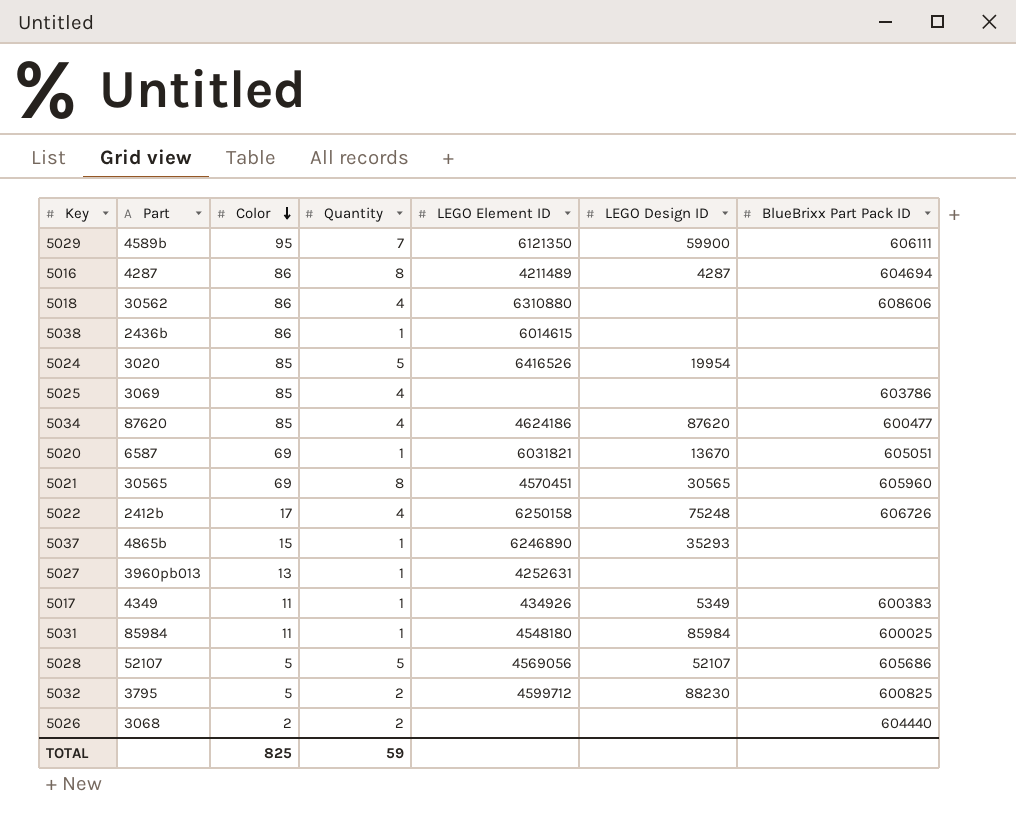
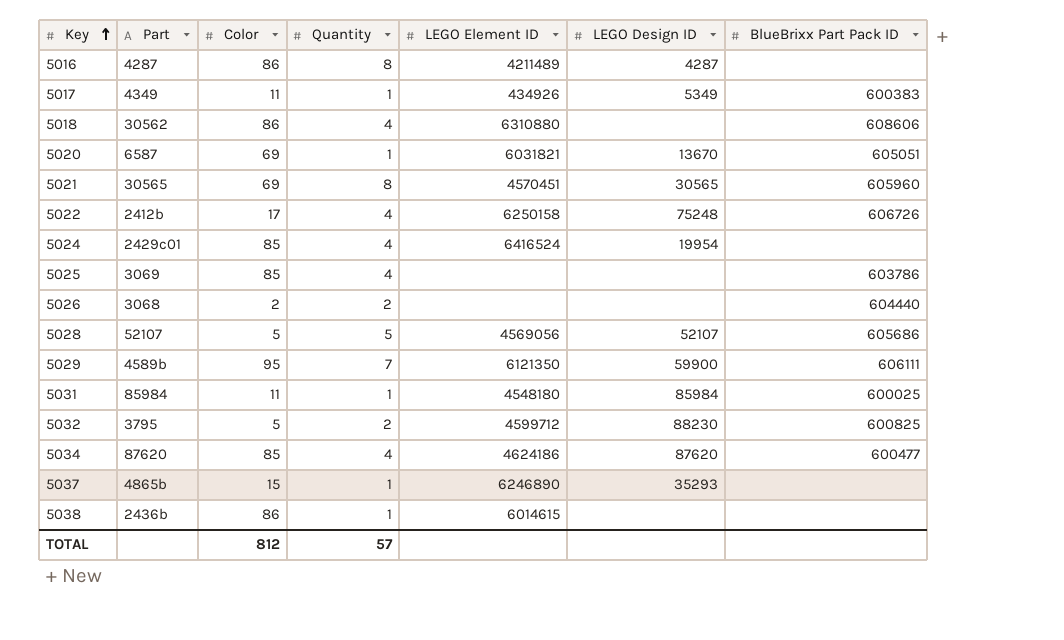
row order: Color descending -> Key ascending
row 5027: 3960pb013 | 13 | 1 | 4252631 | none | none -> none
5016 | BlueBrixx Part Pack ID: 604694 -> none
5024 | Part: 3020 -> 2429c01
5024 | Quantity: 5 -> 4
5024 | LEGO Element ID: 6416526 -> 6416524
TOTAL | Color: 825 -> 812
TOTAL | Quantity: 59 -> 57

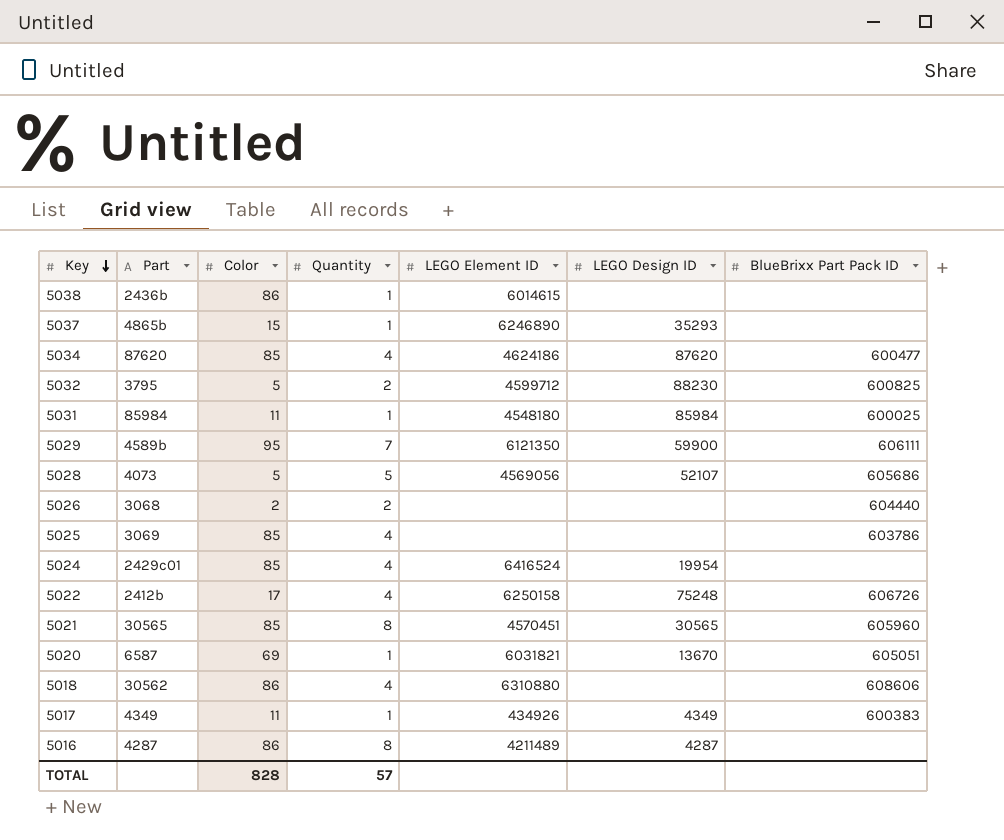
row order: Key ascending -> Key descending
5028 | Part: 52107 -> 4073
5021 | Color: 69 -> 85
5017 | LEGO Design ID: 5349 -> 4349
TOTAL | Color: 812 -> 828

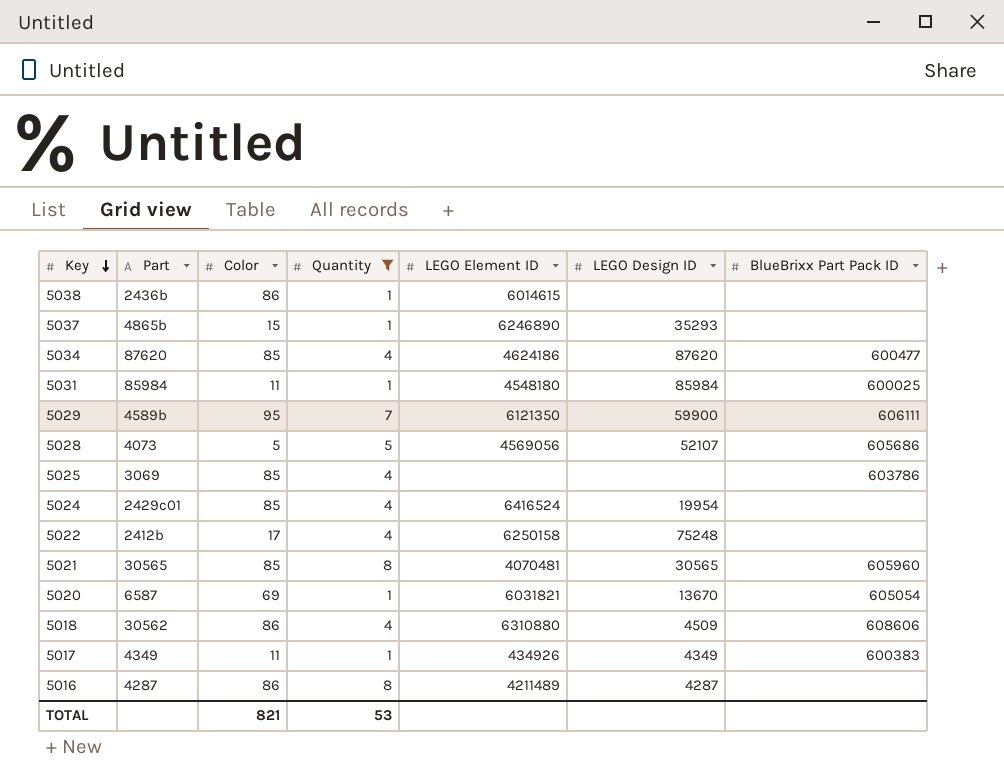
filter: none -> Quantity != 2
5022 | BlueBrixx Part Pack ID: 606726 -> none
5021 | LEGO Element ID: 4570451 -> 4070481
5020 | BlueBrixx Part Pack ID: 605051 -> 605054
5018 | LEGO Design ID: none -> 4509
TOTAL | Color: 828 -> 821
TOTAL | Quantity: 57 -> 53

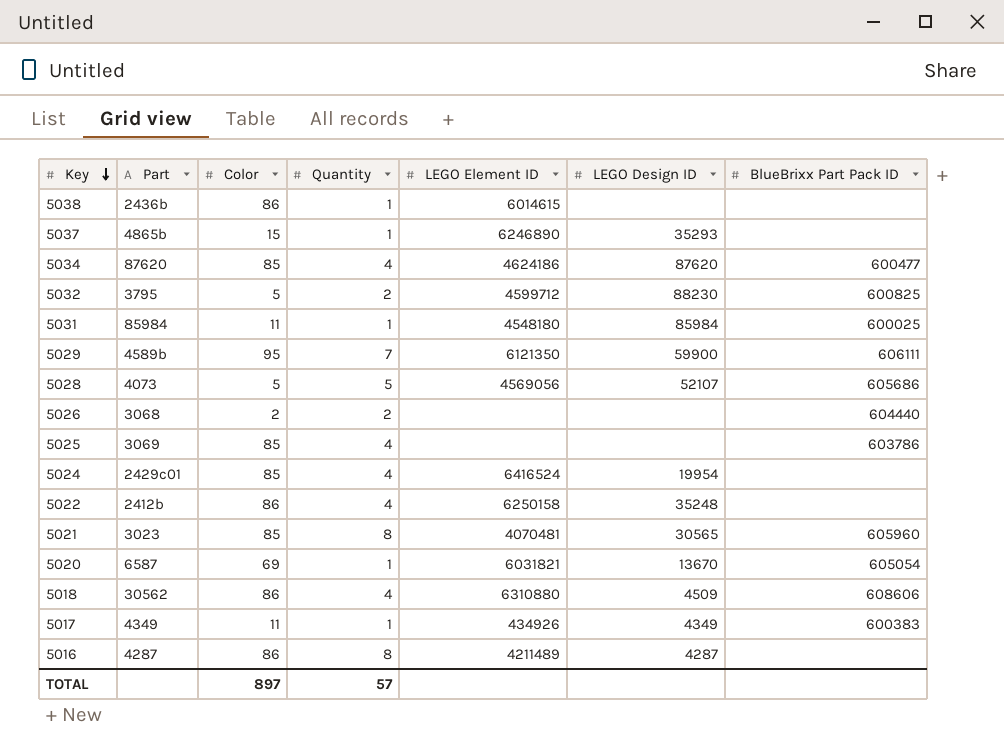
filter: Quantity != 2 -> none
5022 | Color: 17 -> 86
5022 | LEGO Design ID: 75248 -> 35248
5021 | Part: 30565 -> 3023
TOTAL | Color: 821 -> 897
TOTAL | Quantity: 53 -> 57

